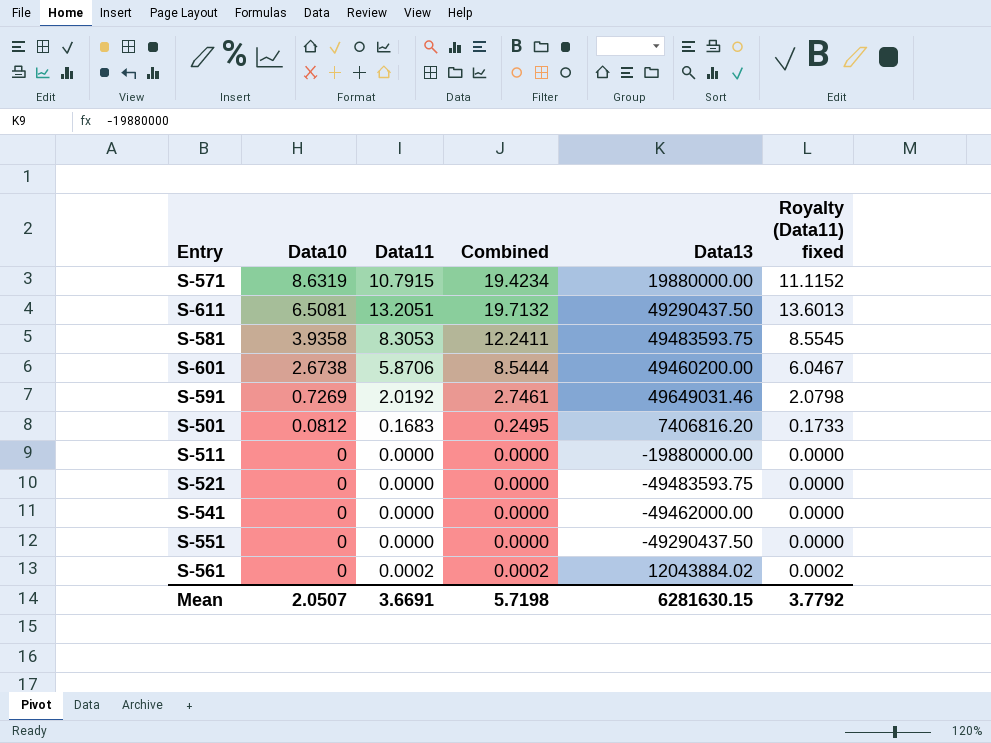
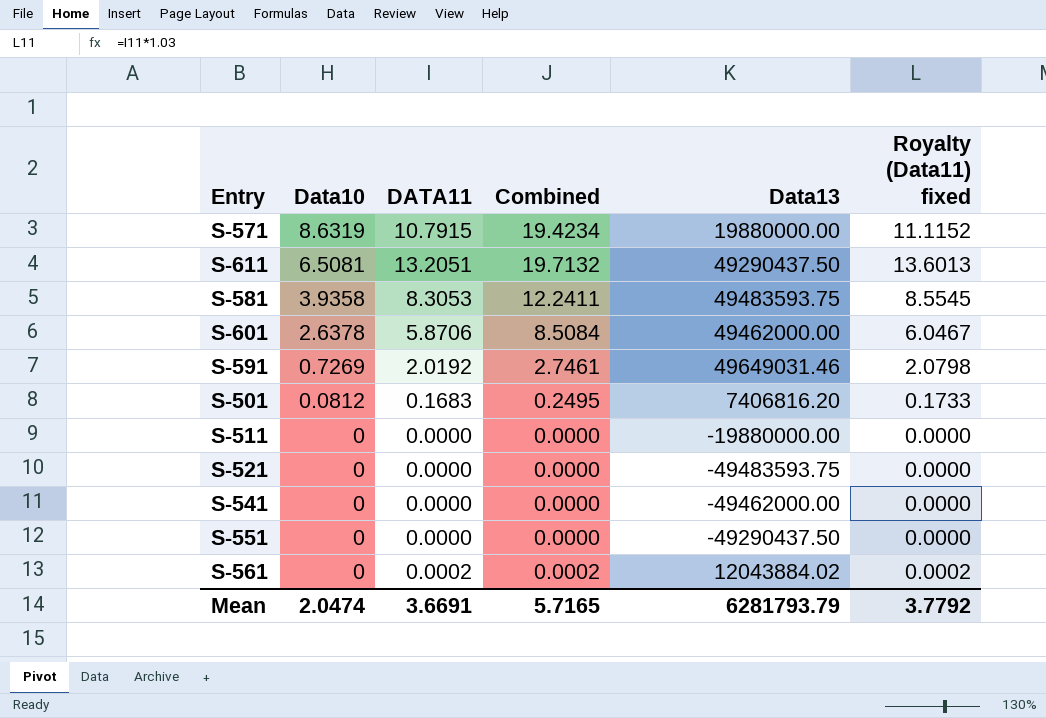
column name: Data11 -> DATA11
S-601 | Data10: 2.6738 -> 2.6378
S-601 | Combined: 8.5444 -> 8.5084
S-601 | Data13: 49460200.00 -> 49462000.00
Mean | Data10: 2.0507 -> 2.0474
Mean | Combined: 5.7198 -> 5.7165
Mean | Data13: 6281630.15 -> 6281793.79

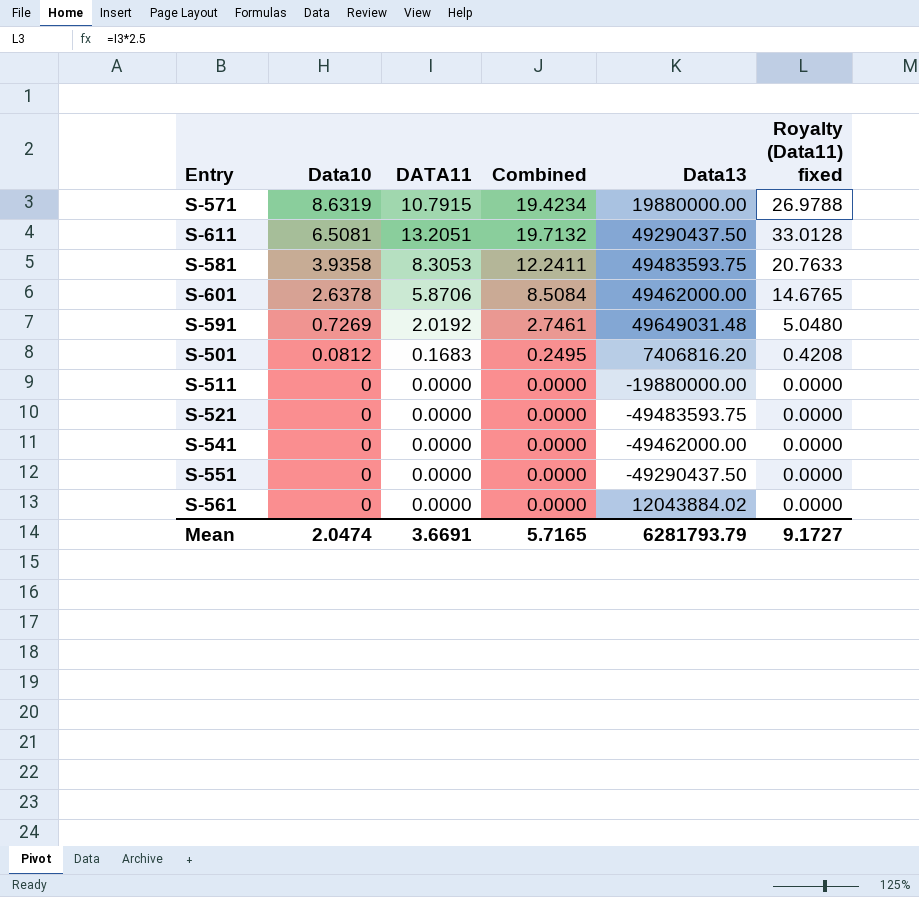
column Royalty (Data11) fixed | formula: [DATA11] * 1.03 -> [DATA11] * 2.5
S-591 | Data13: 49649031.46 -> 49649031.48
S-561 | DATA11: 0.0002 -> 0.0000
S-561 | Combined: 0.0002 -> 0.0000
Mean | Royalty (Data11) fixed: 3.7792 -> 9.1727

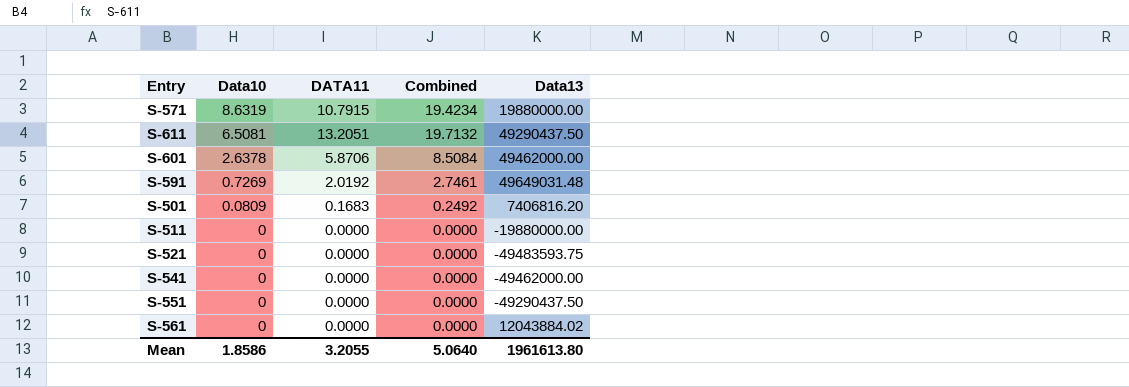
column Royalty (Data11) fixed | formula: [DATA11] * 2.5 -> none
row S-581: 3.9358 | 8.3053 | 12.2411 | 49483593.75 | 20.7633 -> none
S-501 | Data10: 0.0812 -> 0.0809
S-501 | Combined: 0.2495 -> 0.2492
Mean | Data10: 2.0474 -> 1.8586
Mean | DATA11: 3.6691 -> 3.2055
Mean | Combined: 5.7165 -> 5.0640
Mean | Data13: 6281793.79 -> 1961613.80

